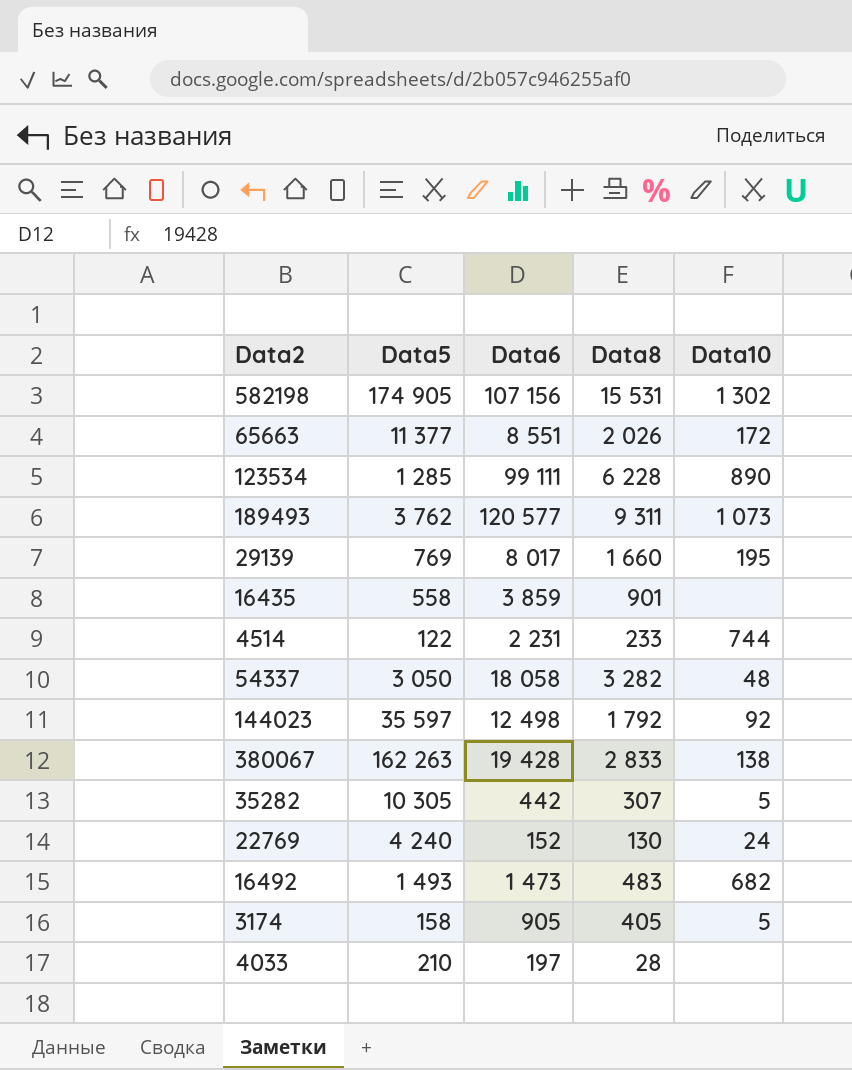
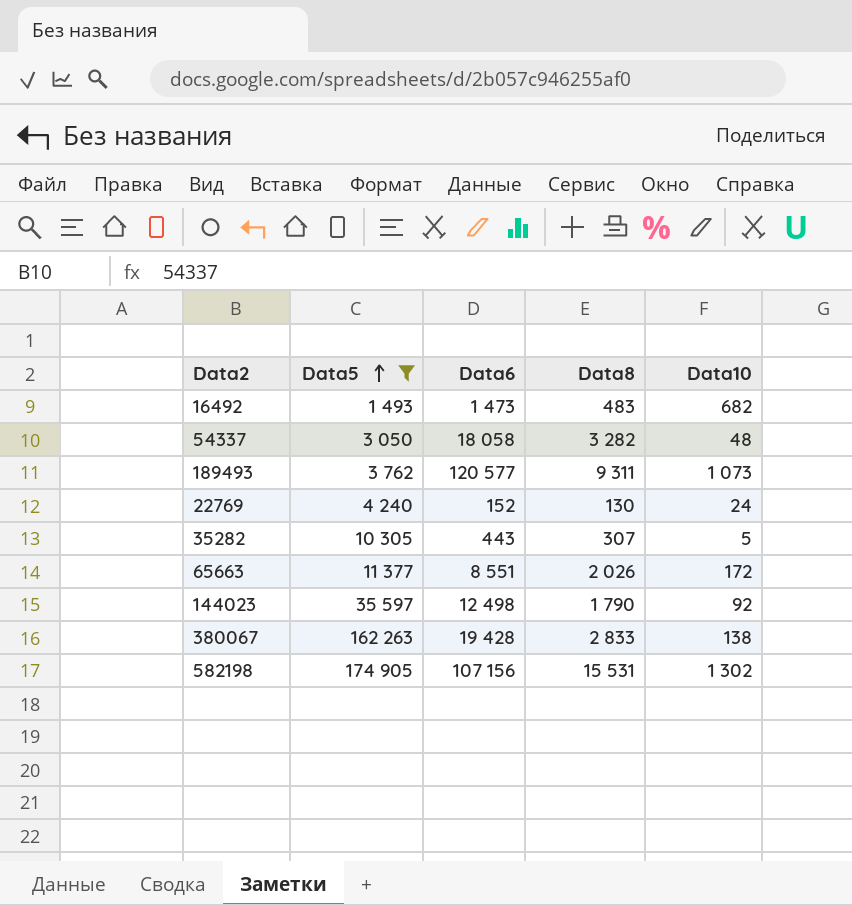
filter: none -> Data5 >= 1 493
row order: none -> Data5 ascending
35282 | Data6: 442 -> 443
144023 | Data8: 1 792 -> 1 790

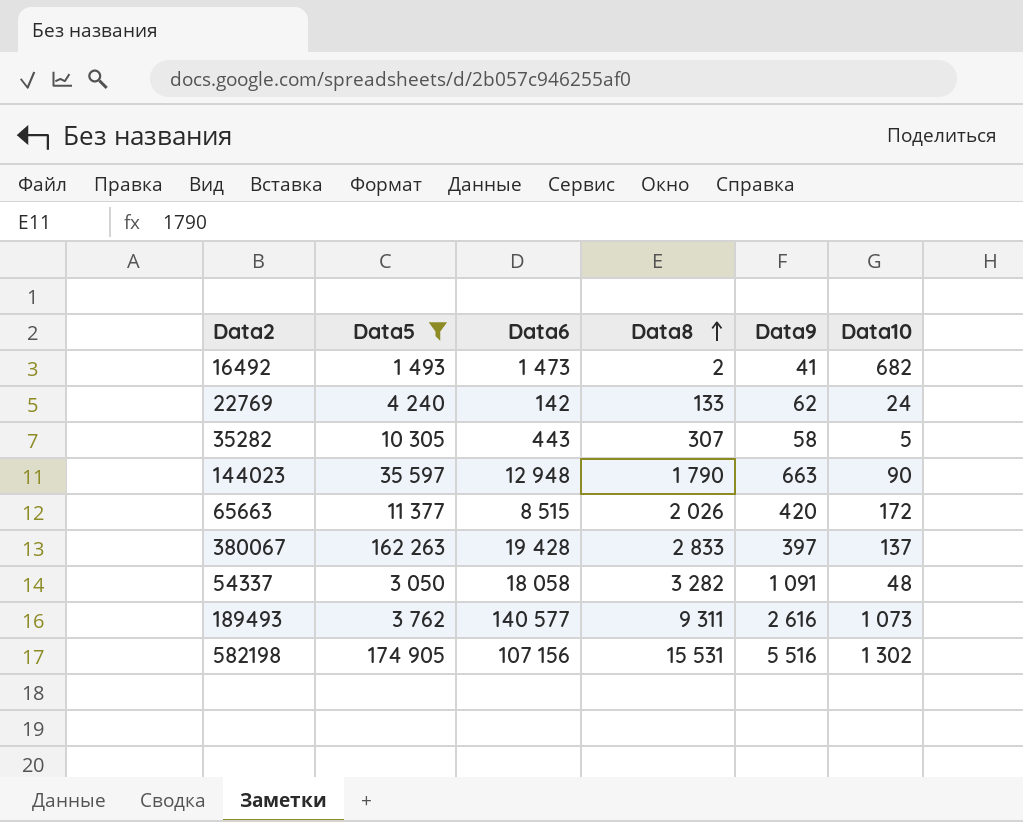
row order: Data5 ascending -> Data8 ascending
column Data9 | position: none -> 5
16492 | Data8: 483 -> 2
22769 | Data6: 152 -> 142
22769 | Data8: 130 -> 133
144023 | Data6: 12 498 -> 12 948
144023 | Data10: 92 -> 90
65663 | Data6: 8 551 -> 8 515
380067 | Data10: 138 -> 137
189493 | Data6: 120 577 -> 140 577

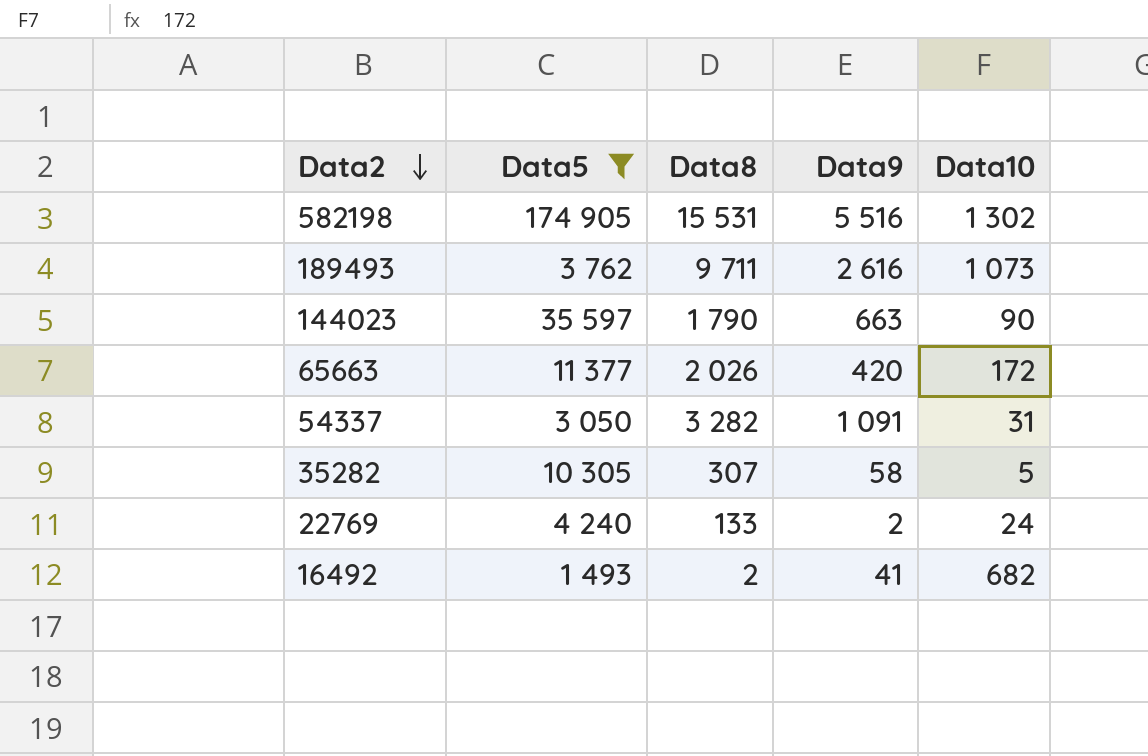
row order: Data8 ascending -> Data2 descending
column Data6 | position: 3 -> none
row 380067: 162 263 | 19 428 | 2 833 | 397 | 137 -> none
189493 | Data8: 9 311 -> 9 711
54337 | Data10: 48 -> 31
22769 | Data9: 62 -> 2

